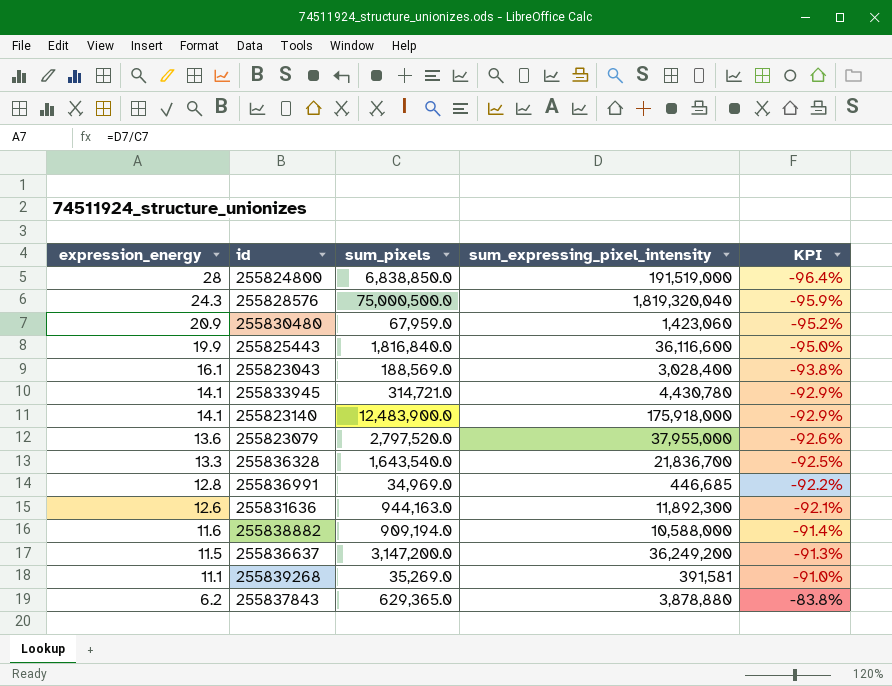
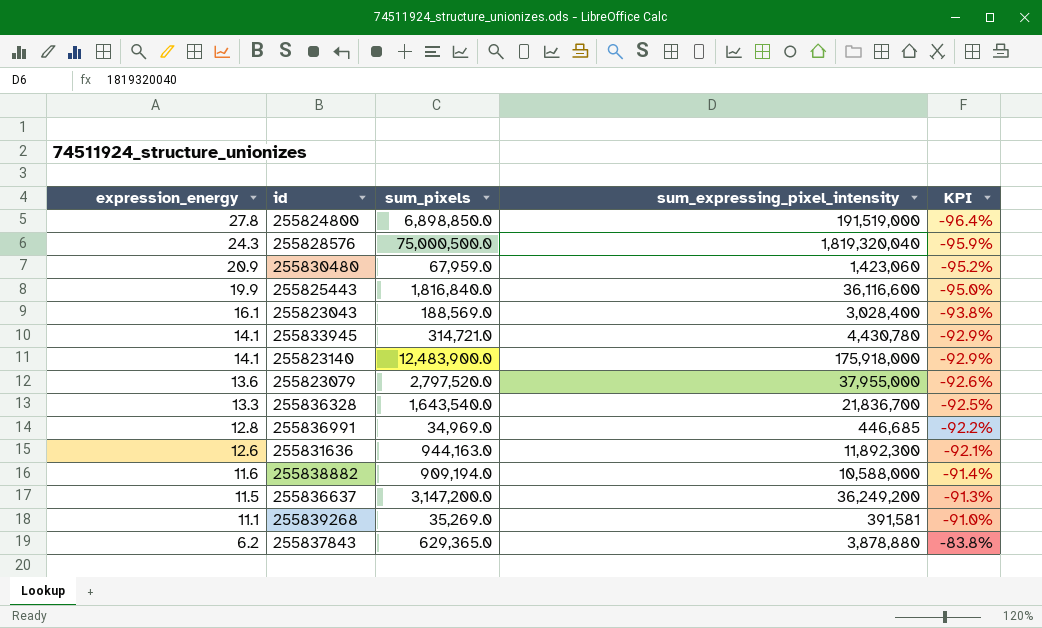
255824800 | expression_energy: 28 -> 27.8
255824800 | sum_pixels: 6,838,850.0 -> 6,898,850.0

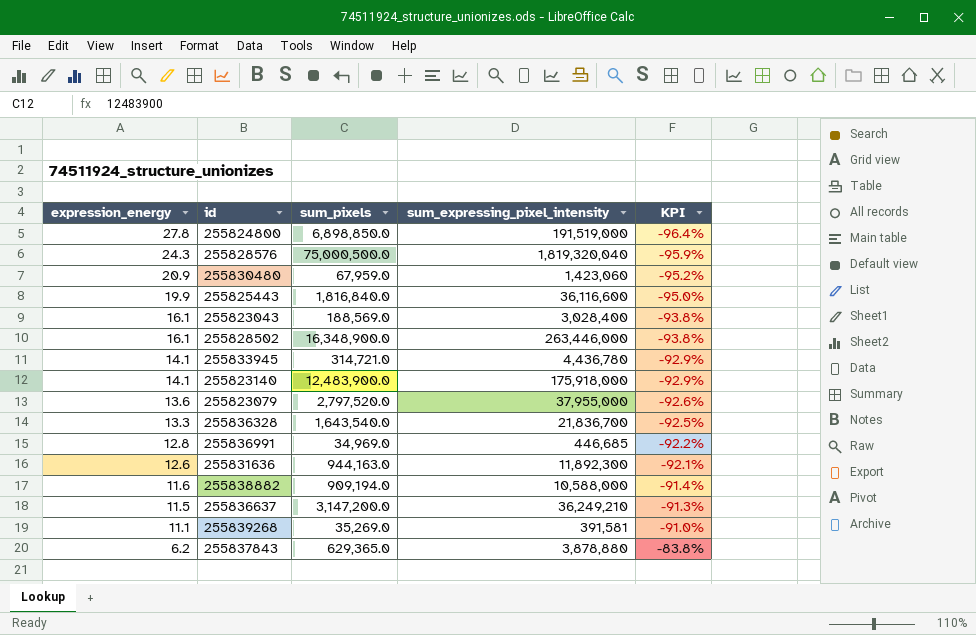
row 255828502: none -> 16.1 | 16,348,900.0 | 263,446,000 | -93.8%
255833945 | sum_expressing_pixel_intensity: 4,430,780 -> 4,436,780
255836637 | sum_expressing_pixel_intensity: 36,249,200 -> 36,249,210

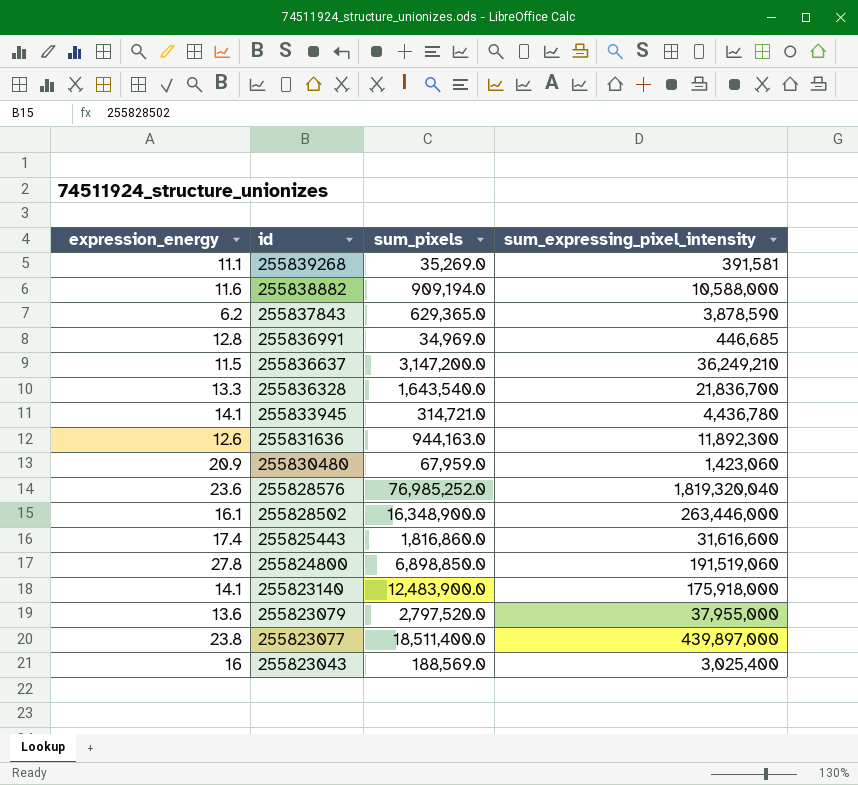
row order: expression_energy descending -> id descending
column KPI | formula: ([sum_pixels] - [sum_expressing_pixel_intensity]) / [sum_expressing_pixel_intensity] -> none
255837843 | sum_expressing_pixel_intensity: 3,878,880 -> 3,878,590
255828576 | expression_energy: 24.3 -> 23.6
255828576 | sum_pixels: 75,000,500.0 -> 76,985,252.0
255825443 | expression_energy: 19.9 -> 17.4
255825443 | sum_pixels: 1,816,840.0 -> 1,816,860.0
255825443 | sum_expressing_pixel_intensity: 36,116,600 -> 31,616,600
255824800 | sum_expressing_pixel_intensity: 191,519,000 -> 191,519,060
row 255823077: none -> 23.8 | 18,511,400.0 | 439,897,000
255823043 | expression_energy: 16.1 -> 16
255823043 | sum_expressing_pixel_intensity: 3,028,400 -> 3,025,400

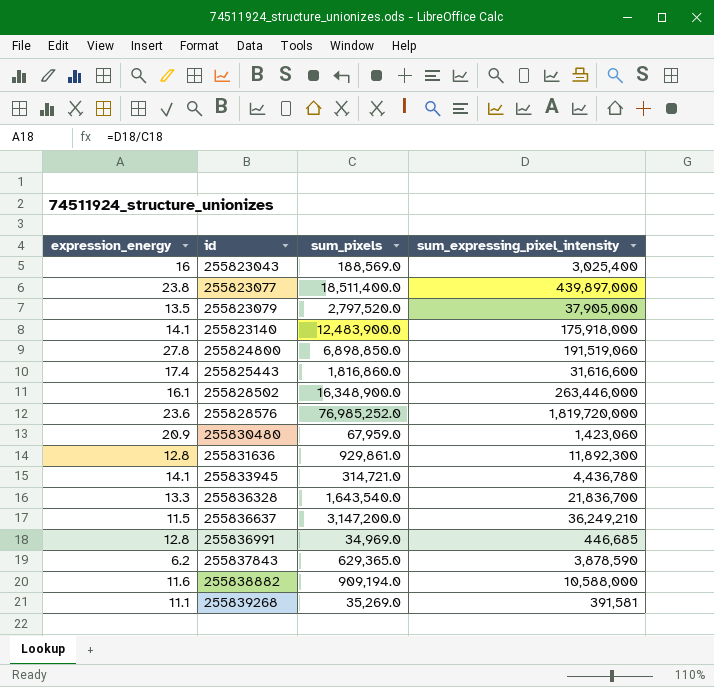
row order: id descending -> id ascending
255823079 | expression_energy: 13.6 -> 13.5
255823079 | sum_expressing_pixel_intensity: 37,955,000 -> 37,905,000
255828576 | sum_expressing_pixel_intensity: 1,819,320,040 -> 1,819,720,000
255831636 | expression_energy: 12.6 -> 12.8
255831636 | sum_pixels: 944,163.0 -> 929,861.0

